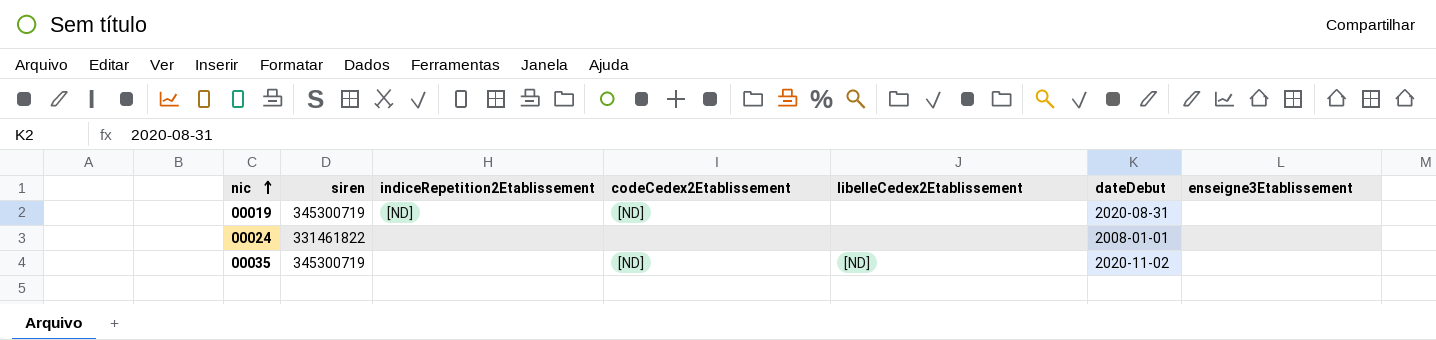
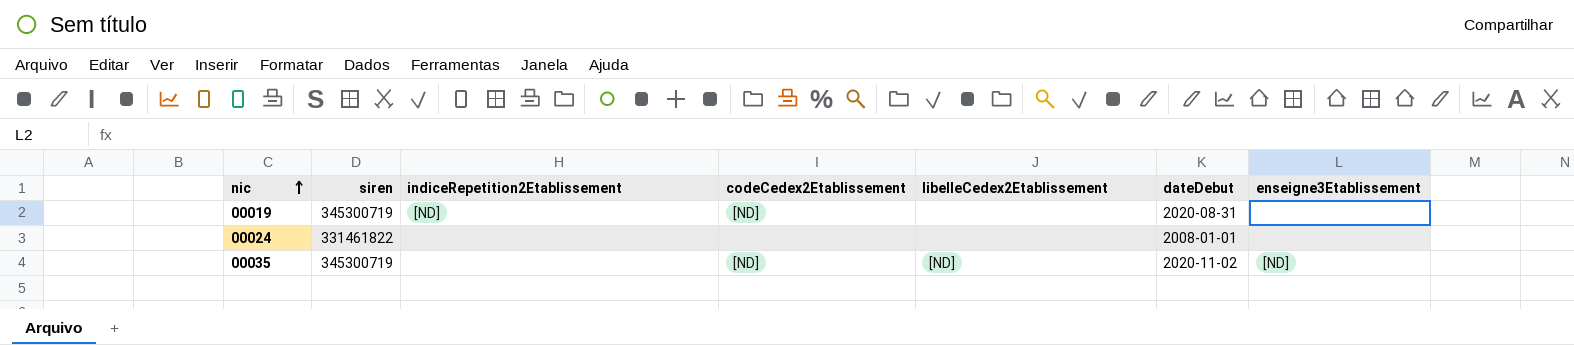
00035 | enseigne3Etablissement: none -> [ND]

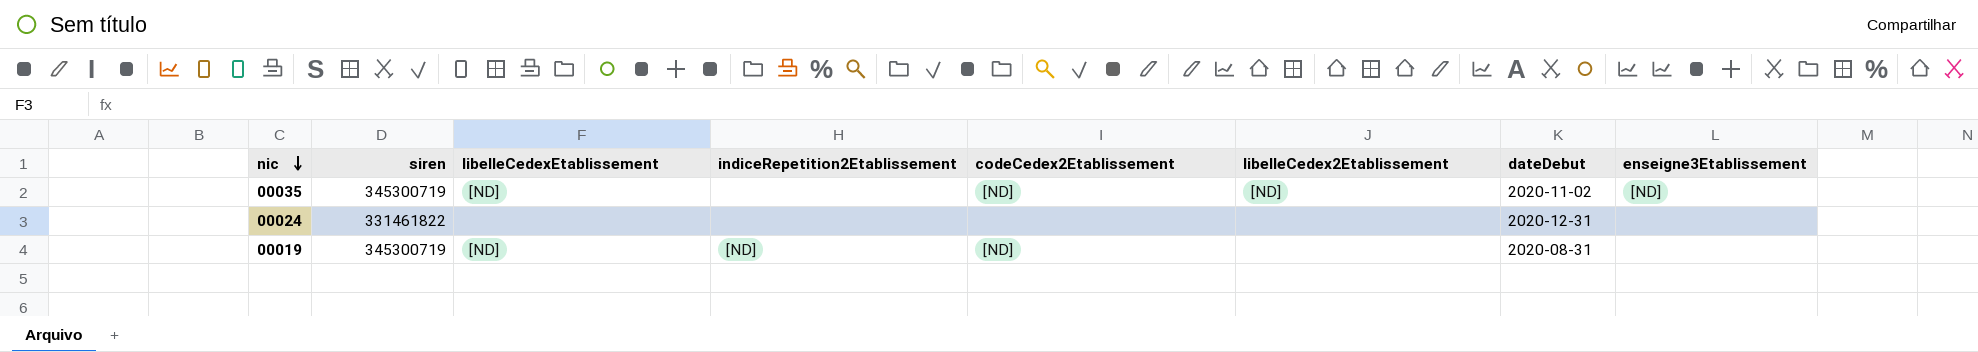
row order: nic ascending -> nic descending
column libelleCedexEtablissement | position: none -> 3
00024 | dateDebut: 2008-01-01 -> 2020-12-31

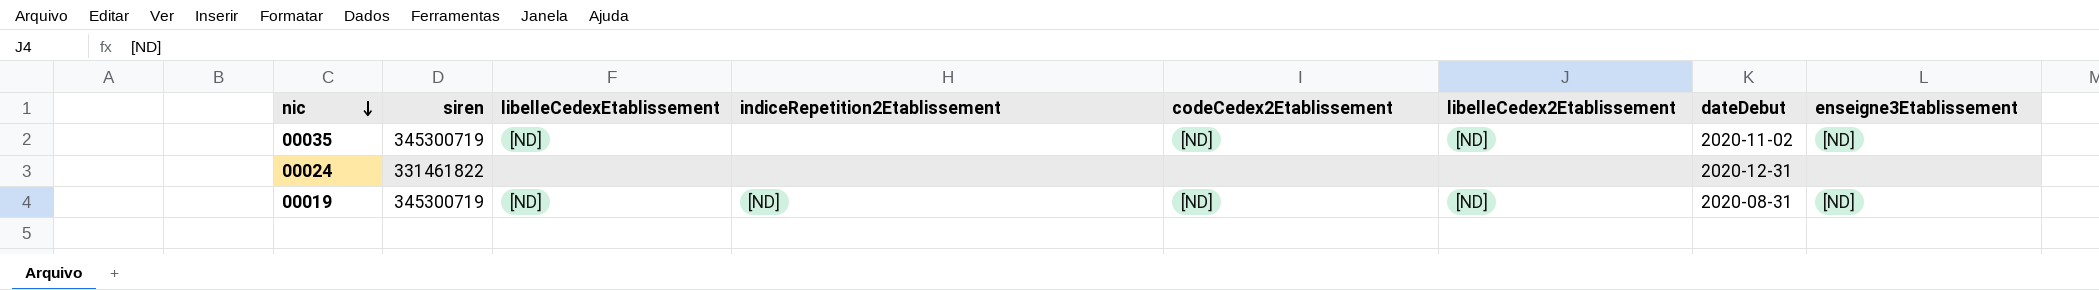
00019 | libelleCedex2Etablissement: none -> [ND]
00019 | enseigne3Etablissement: none -> [ND]

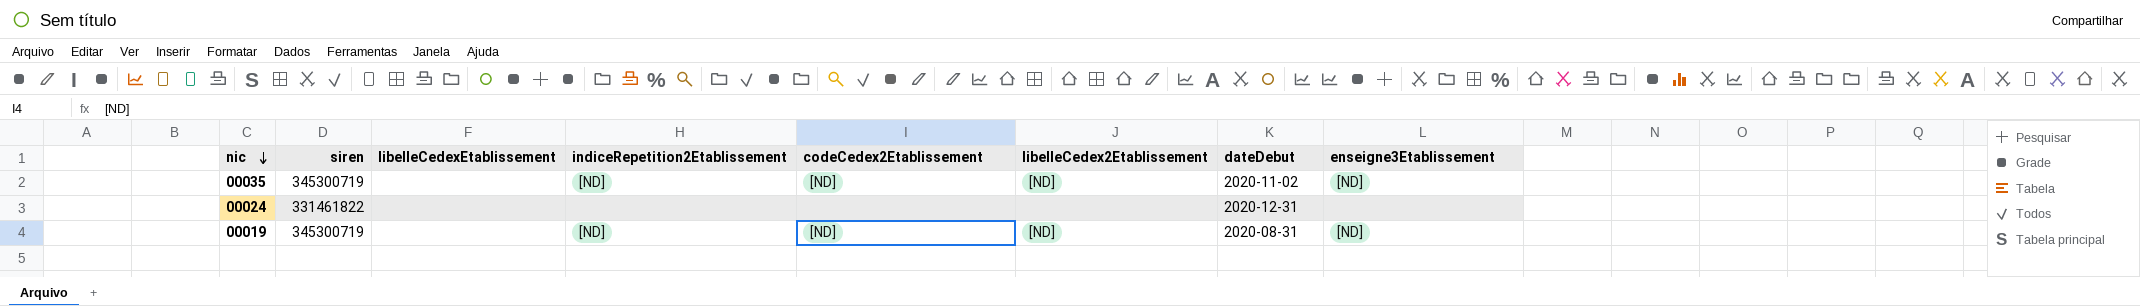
00035 | libelleCedexEtablissement: [ND] -> none
00035 | indiceRepetition2Etablissement: none -> [ND]
00019 | libelleCedexEtablissement: [ND] -> none

